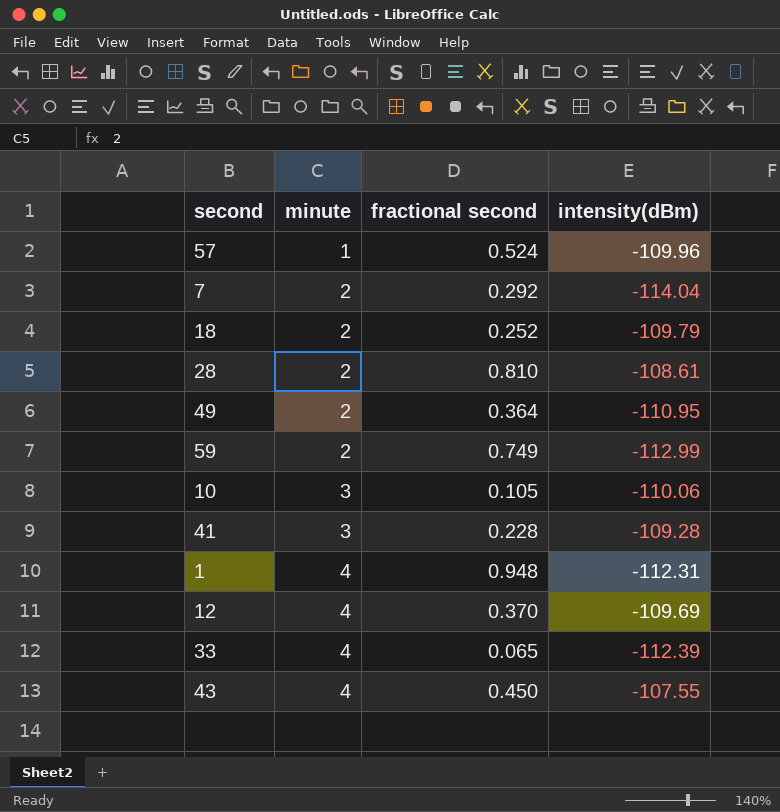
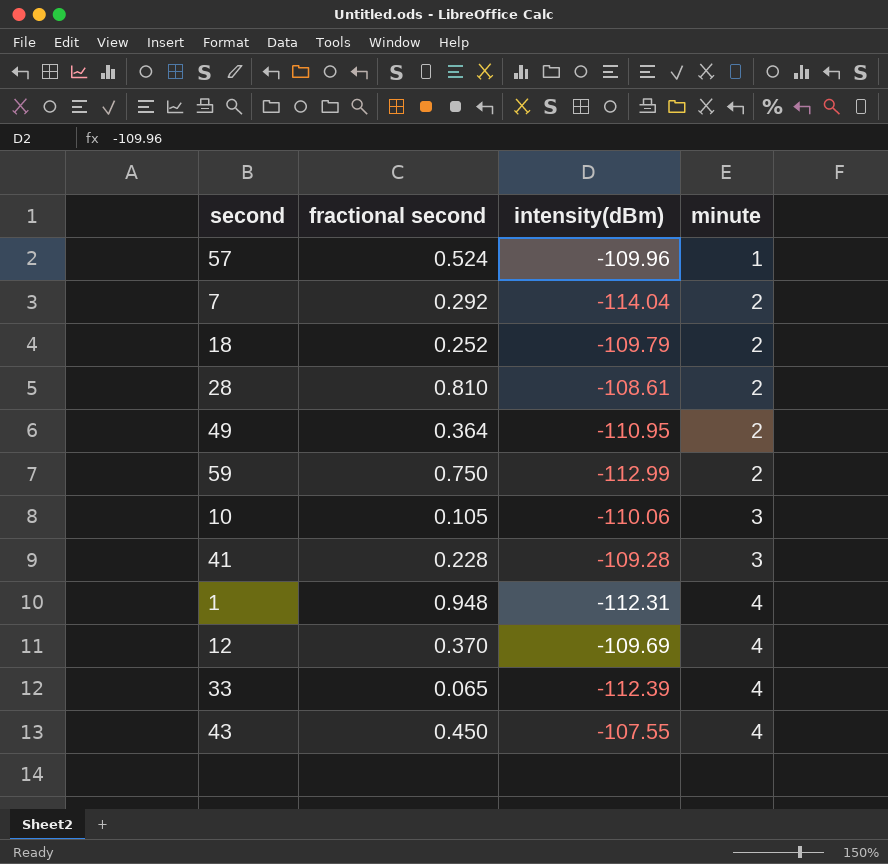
column minute | position: 2 -> 4
59 | fractional second: 0.749 -> 0.750

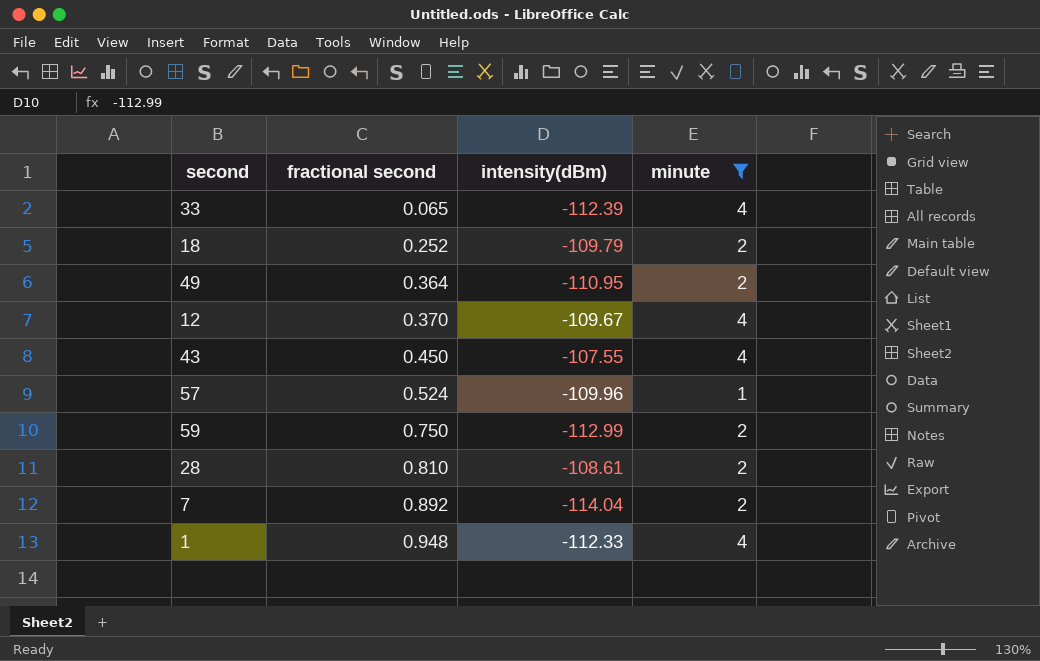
filter: none -> minute != 3
row order: minute ascending -> fractional second ascending
12 | intensity(dBm): -109.69 -> -109.67
7 | fractional second: 0.292 -> 0.892
1 | intensity(dBm): -112.31 -> -112.33

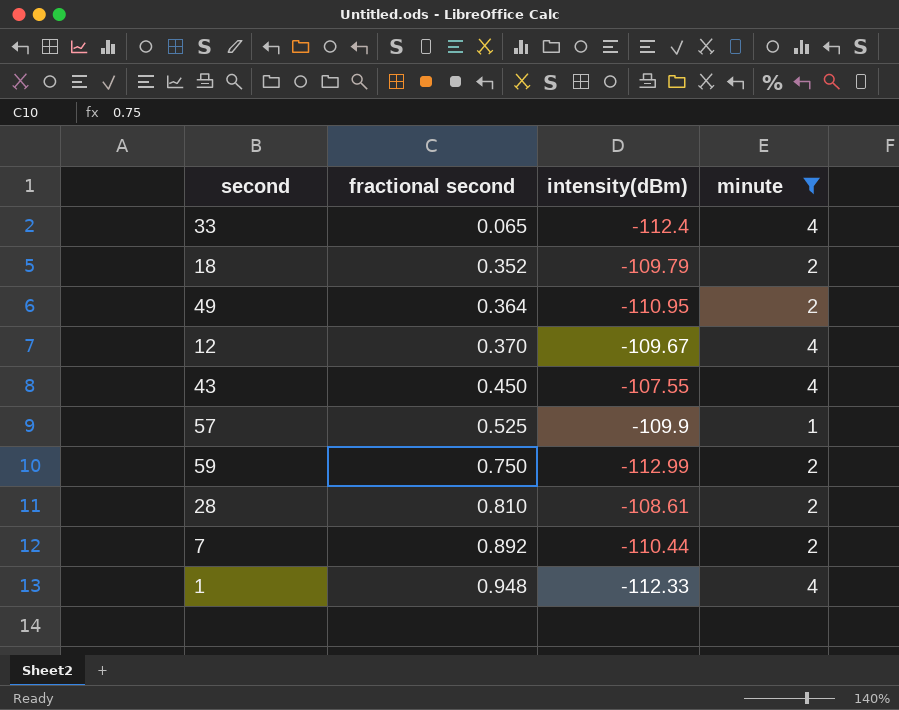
33 | intensity(dBm): -112.39 -> -112.4
18 | fractional second: 0.252 -> 0.352
57 | fractional second: 0.524 -> 0.525
57 | intensity(dBm): -109.96 -> -109.9
7 | intensity(dBm): -114.04 -> -110.44

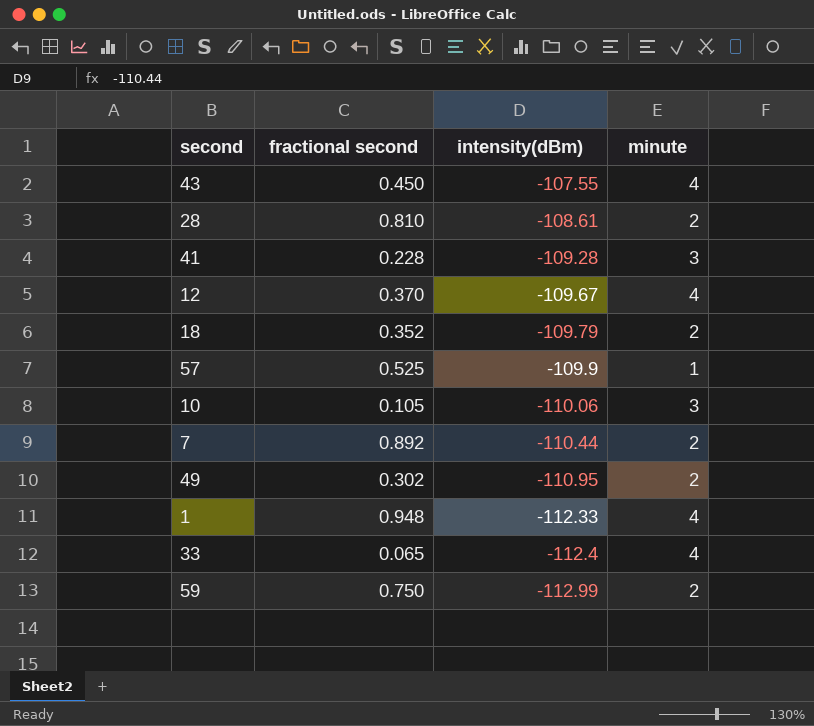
filter: minute != 3 -> none
row order: fractional second ascending -> intensity(dBm) descending
49 | fractional second: 0.364 -> 0.302

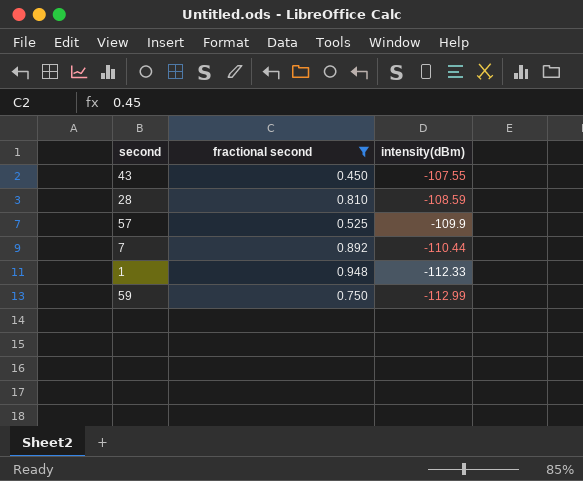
filter: none -> fractional second >= 0.450
column minute | position: 4 -> none
28 | intensity(dBm): -108.61 -> -108.59

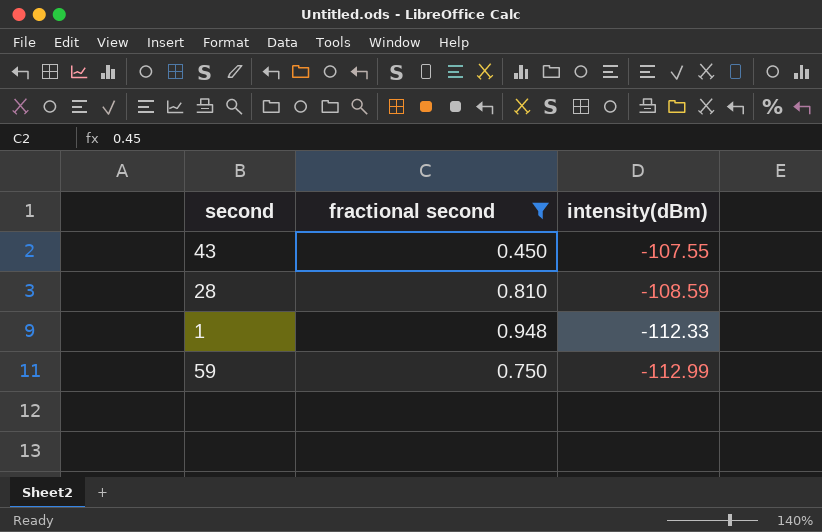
row 57: 0.525 | -109.9 -> none
row 7: 0.892 | -110.44 -> none

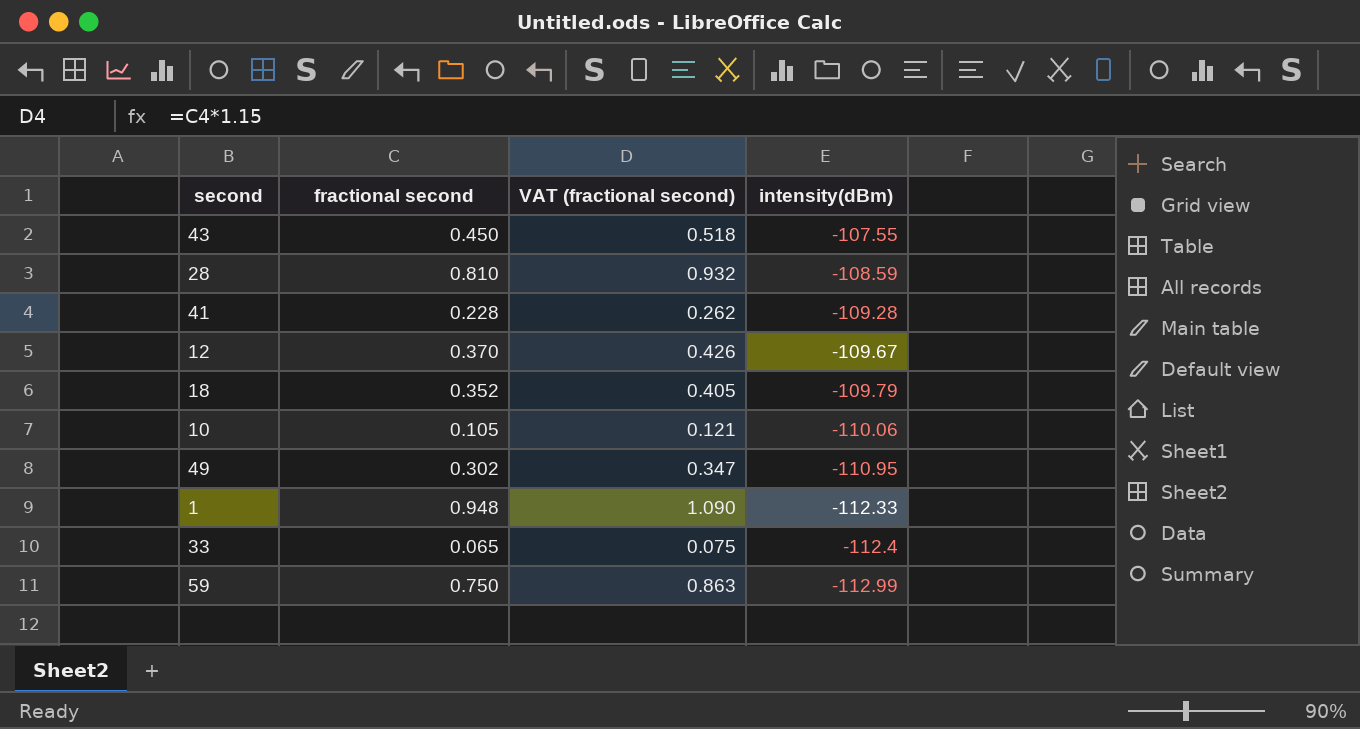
filter: fractional second >= 0.450 -> none
column VAT (fractional second) | formula: none -> [fractional second] * 1.15

